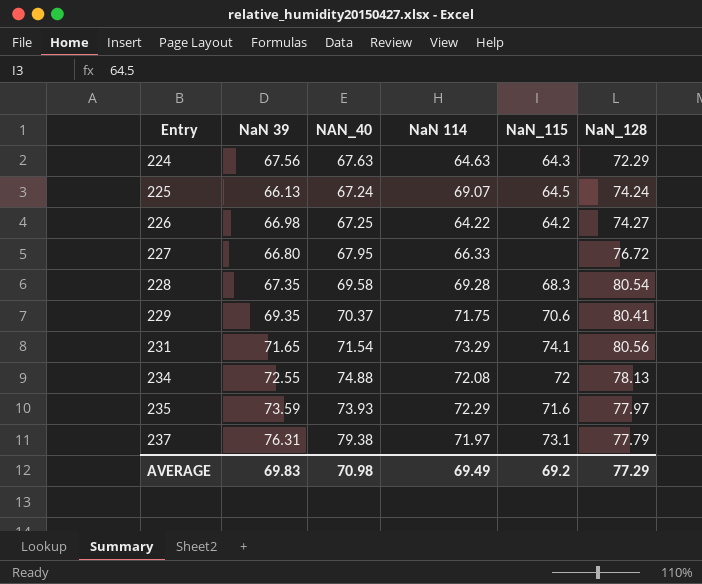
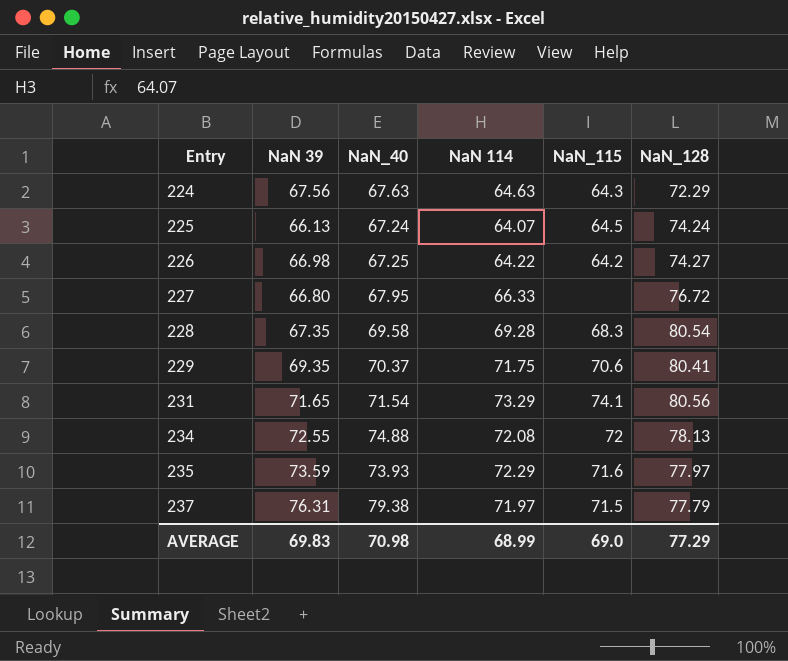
column name: NAN_40 -> NaN_40
225 | NaN 114: 69.07 -> 64.07
237 | NaN_115: 73.1 -> 71.5
AVERAGE | NaN 114: 69.49 -> 68.99
AVERAGE | NaN_115: 69.2 -> 69.0

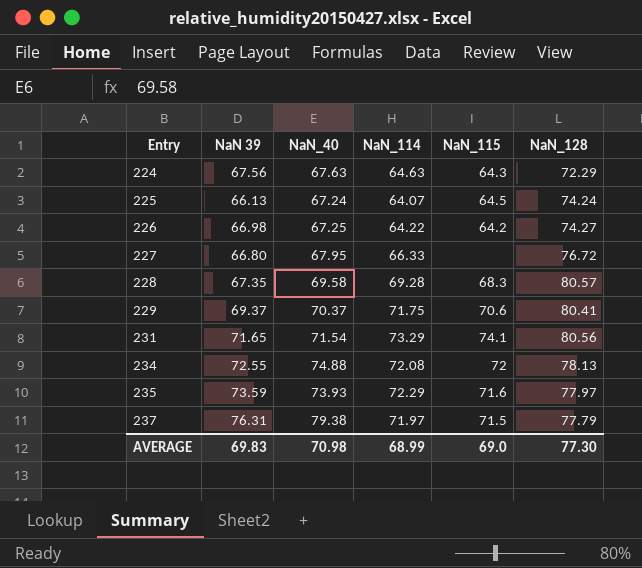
column name: NaN 114 -> NaN_114
228 | NaN_128: 80.54 -> 80.57
229 | NaN 39: 69.35 -> 69.37
AVERAGE | NaN_128: 77.29 -> 77.30

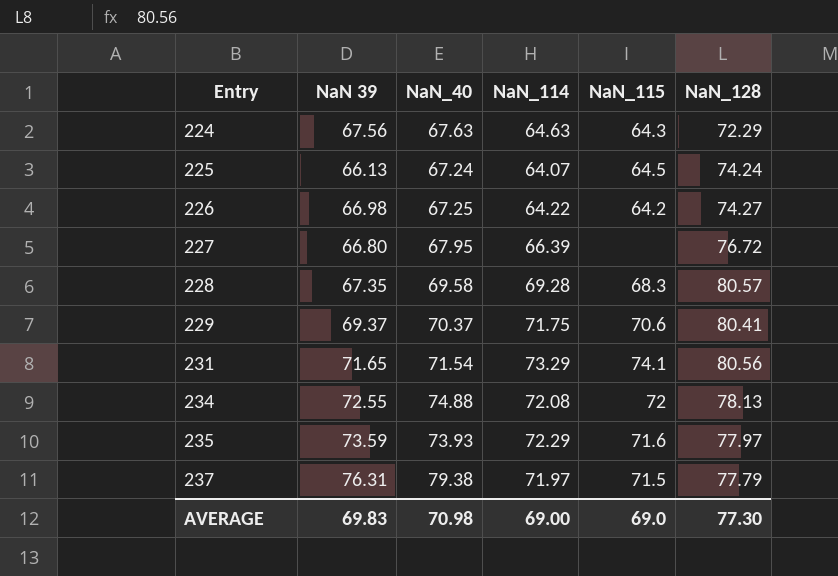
227 | NaN_114: 66.33 -> 66.39
AVERAGE | NaN_114: 68.99 -> 69.00

